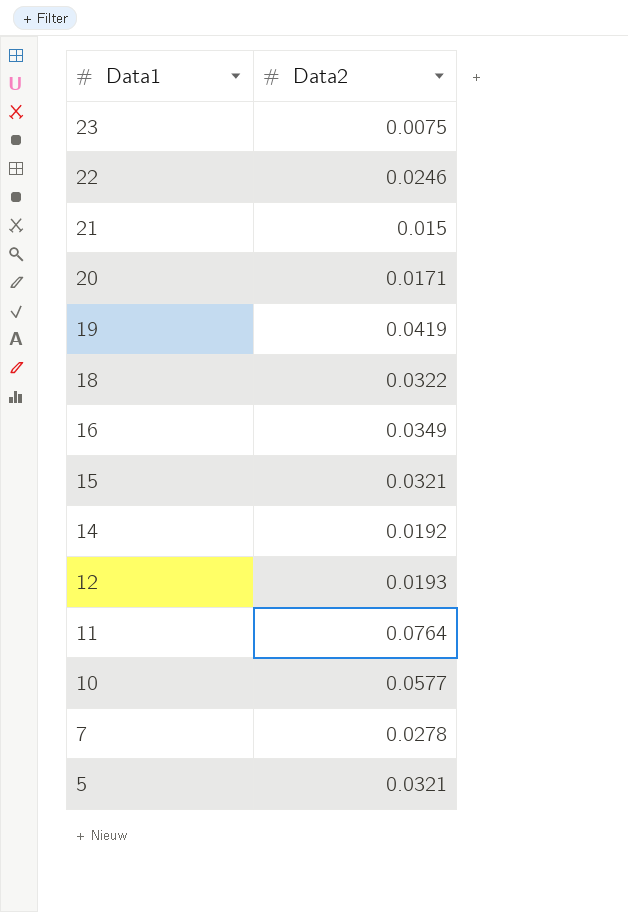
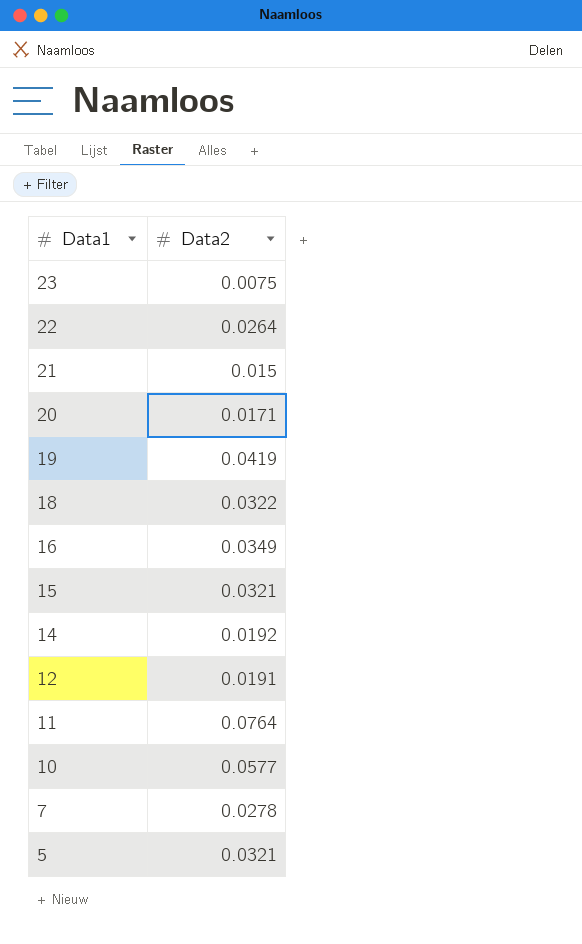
22 | Data2: 0.0246 -> 0.0264
12 | Data2: 0.0193 -> 0.0191

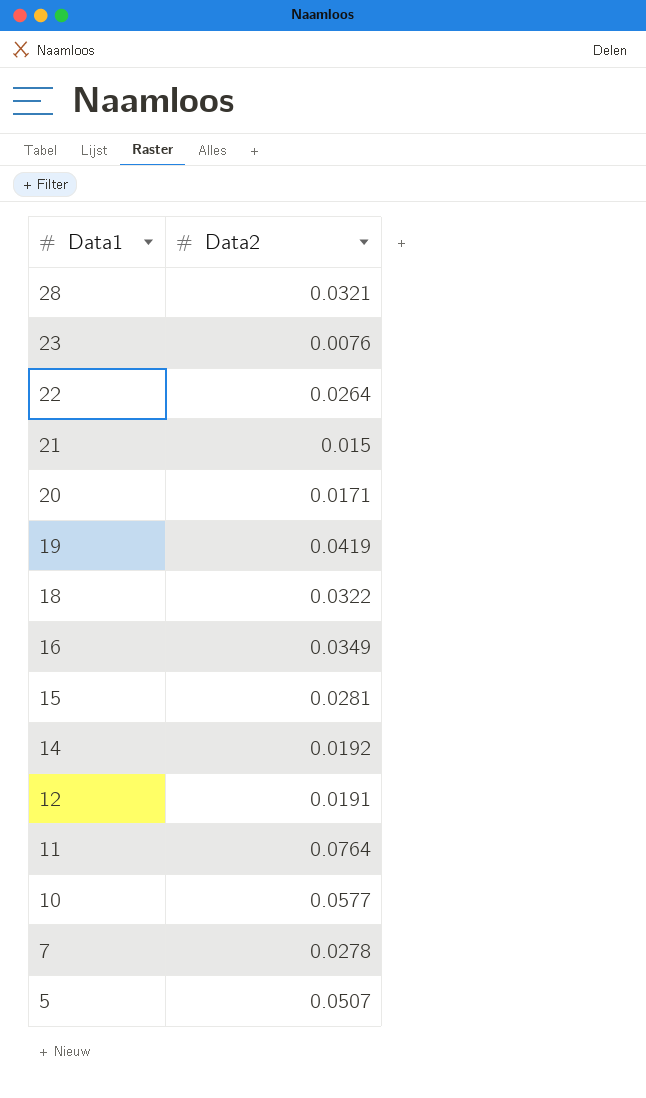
row 28: none -> 0.0321
23 | Data2: 0.0075 -> 0.0076
15 | Data2: 0.0321 -> 0.0281
5 | Data2: 0.0321 -> 0.0507

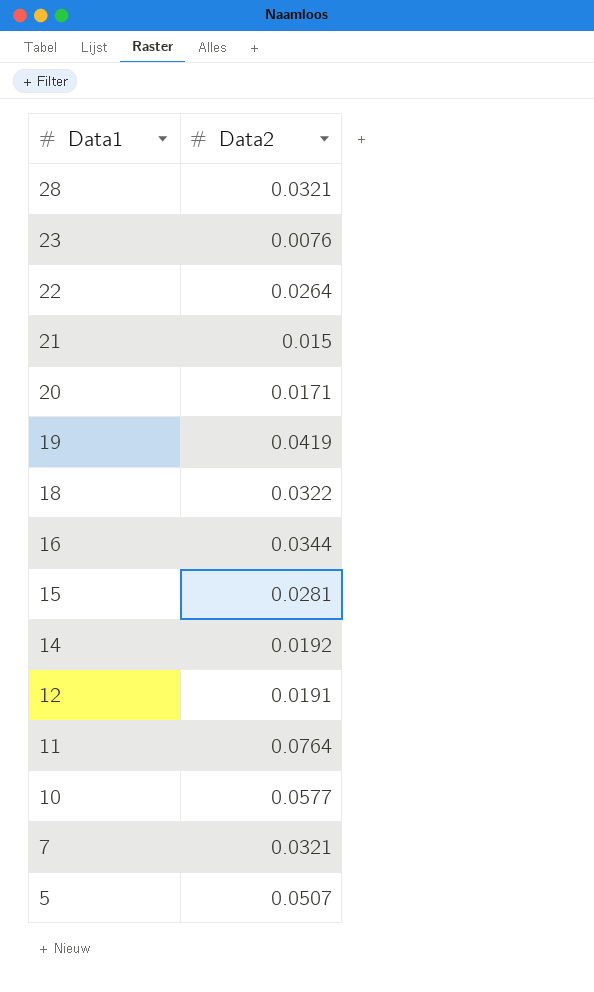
16 | Data2: 0.0349 -> 0.0344
7 | Data2: 0.0278 -> 0.0321

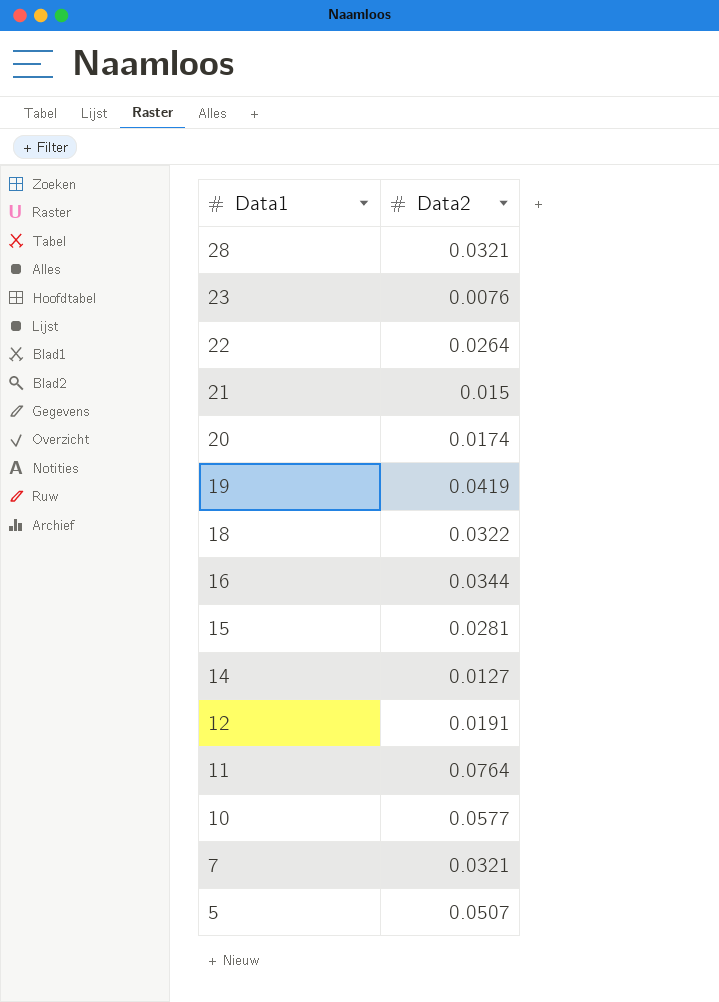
20 | Data2: 0.0171 -> 0.0174
14 | Data2: 0.0192 -> 0.0127

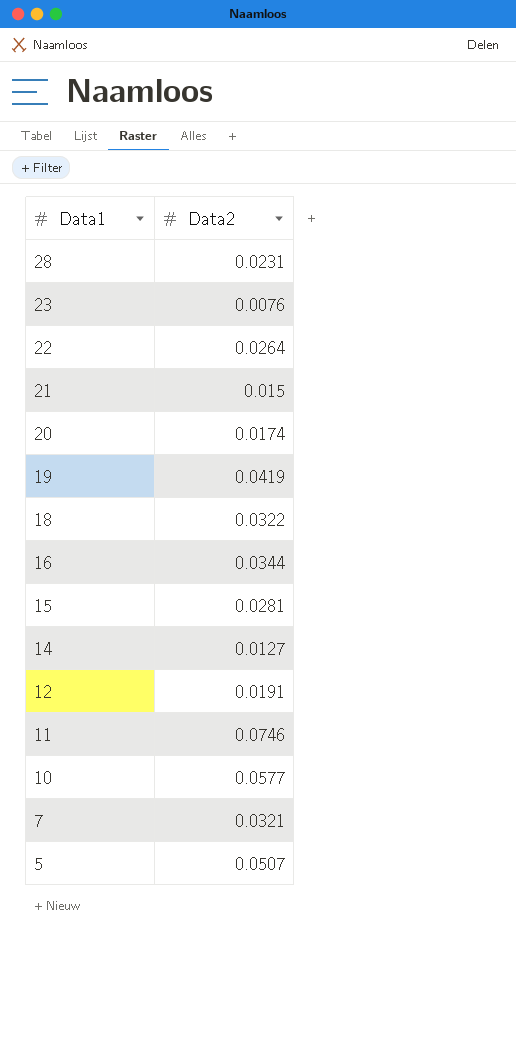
28 | Data2: 0.0321 -> 0.0231
11 | Data2: 0.0764 -> 0.0746

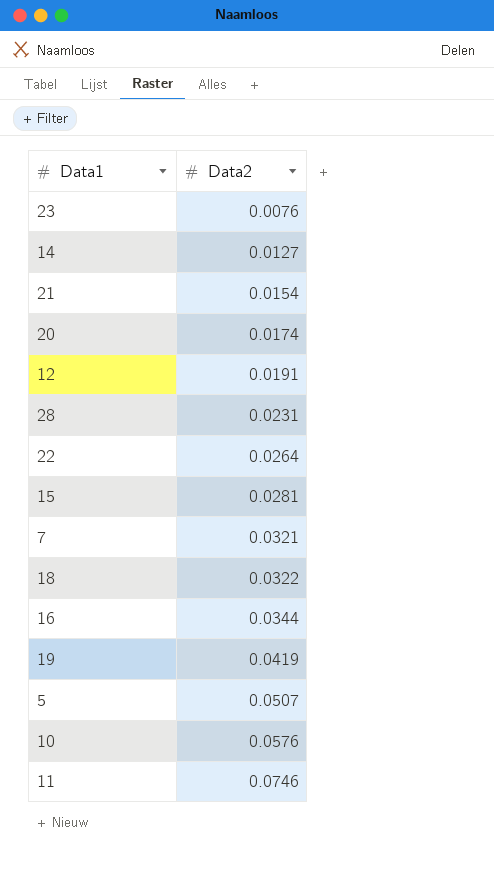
row order: Data1 descending -> Data2 ascending
21 | Data2: 0.015 -> 0.0154
10 | Data2: 0.0577 -> 0.0576

